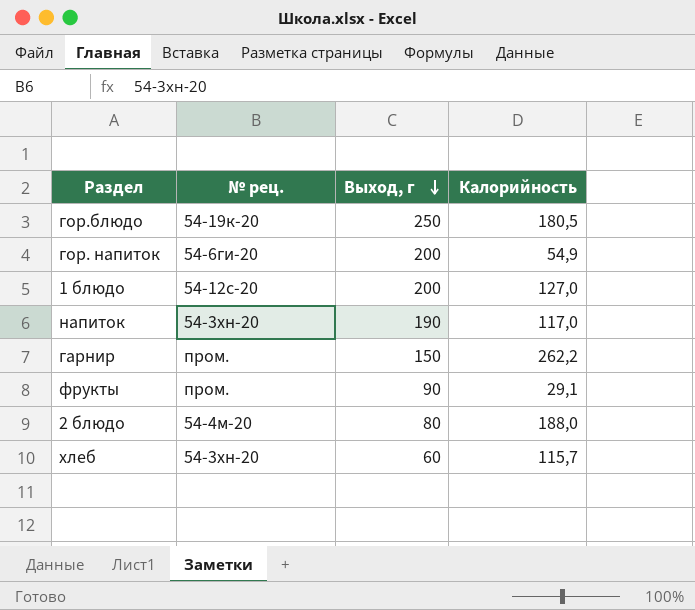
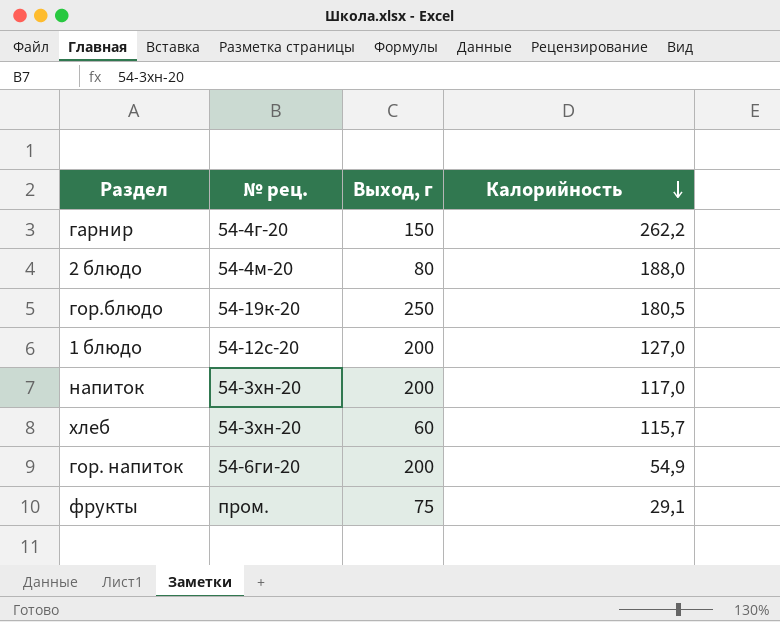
row order: Выход, г descending -> Калорийность descending
гарнир | № рец.: пром. -> 54-4г-20
напиток | Выход, г: 190 -> 200
фрукты | Выход, г: 90 -> 75

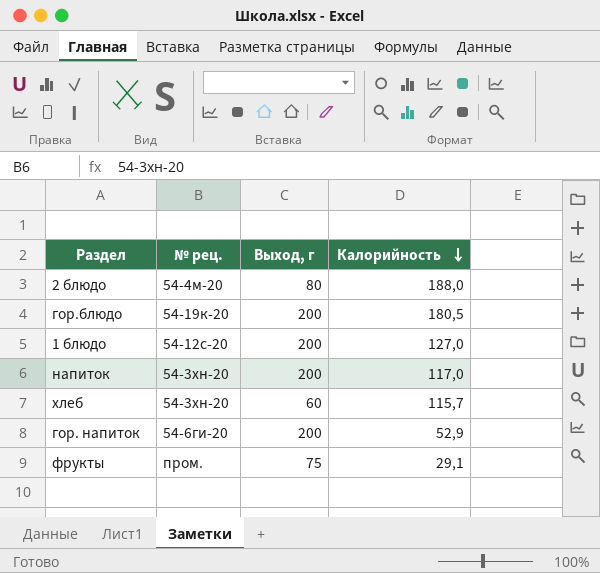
row гарнир: 54-4г-20 | 150 | 262,2 -> none
гор.блюдо | Выход, г: 250 -> 200
гор. напиток | Калорийность: 54,9 -> 52,9

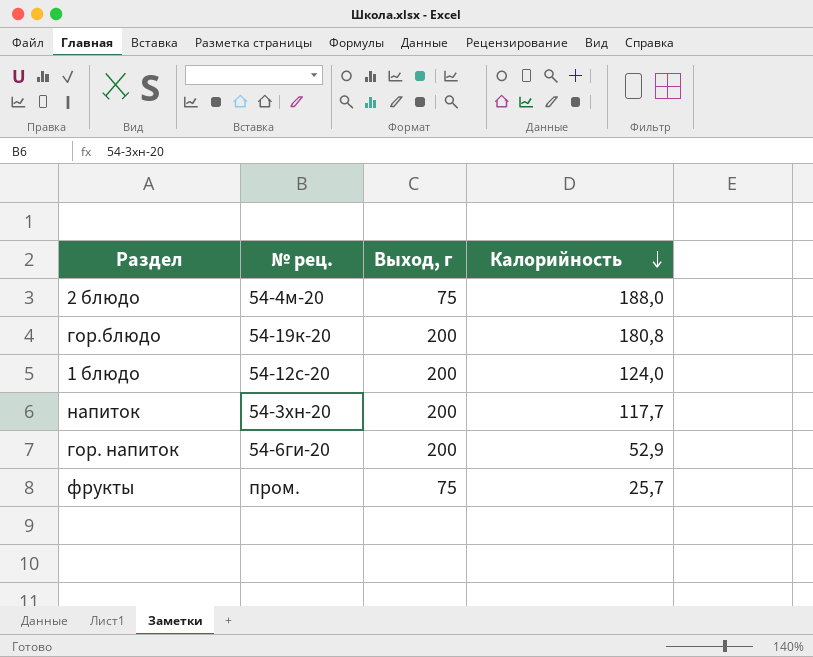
row хлеб: 54-3хн-20 | 60 | 115,7 -> none
2 блюдо | Выход, г: 80 -> 75
гор.блюдо | Калорийность: 180,5 -> 180,8
1 блюдо | Калорийность: 127,0 -> 124,0
напиток | Калорийность: 117,0 -> 117,7
фрукты | Калорийность: 29,1 -> 25,7

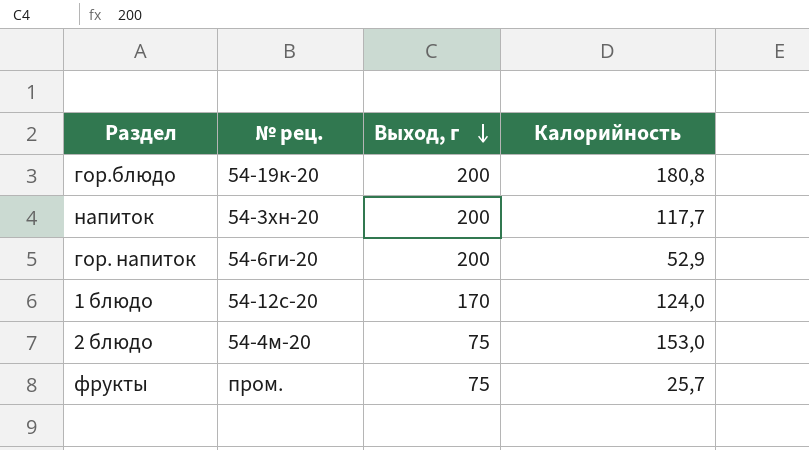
row order: Калорийность descending -> Выход, г descending
1 блюдо | Выход, г: 200 -> 170
2 блюдо | Калорийность: 188,0 -> 153,0

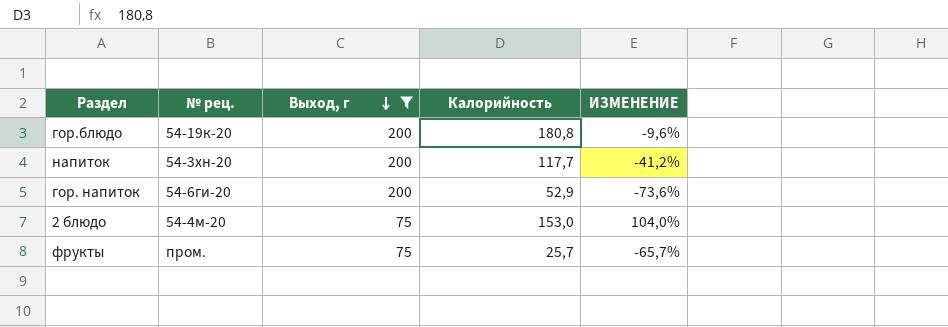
filter: none -> Выход, г != 170
column ИЗМЕНЕНИЕ | formula: none -> ([Калорийность] - [Выход, г]) / [Выход, г]

